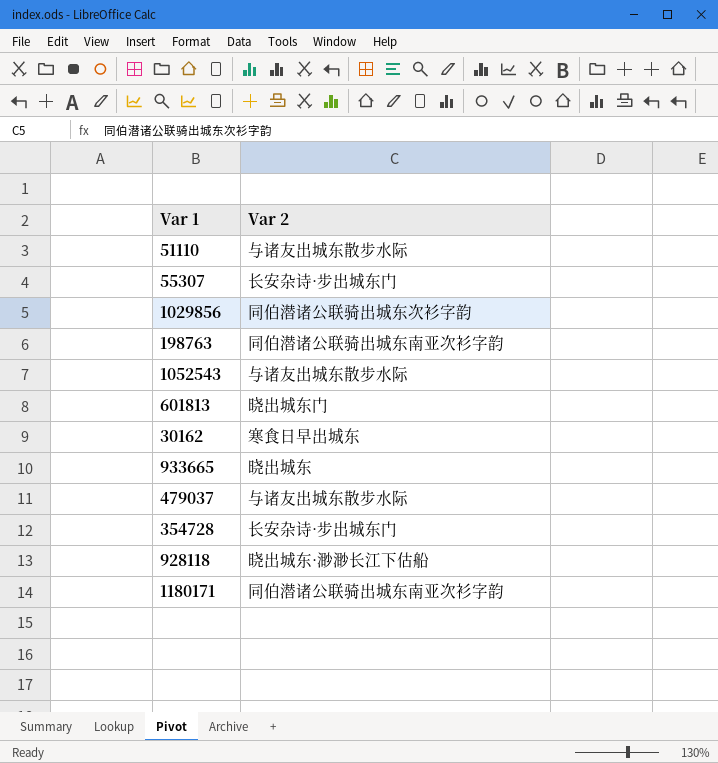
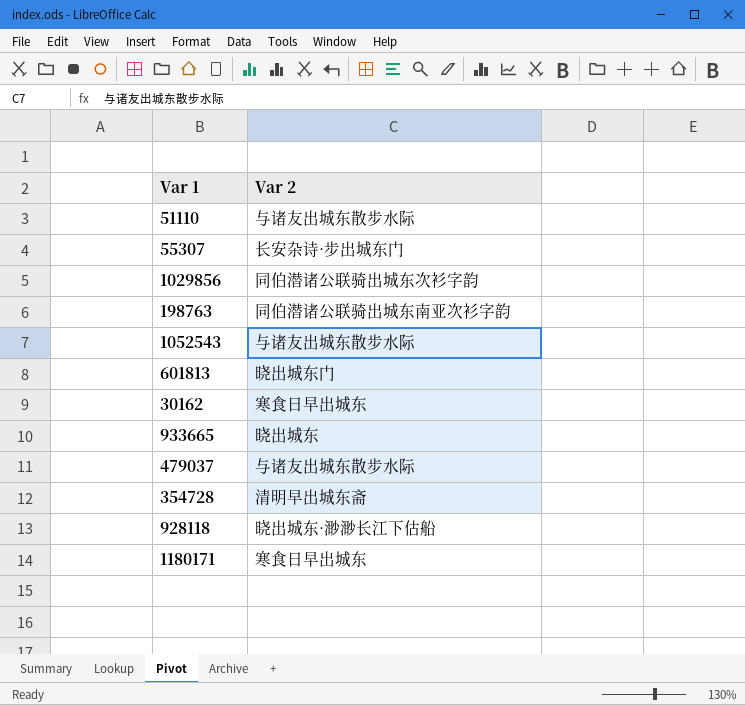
354728 | Var 2: 长安杂诗·步出城东门 -> 清明早出城东斋
1180171 | Var 2: 同伯潜诸公联骑出城东南亚次衫字韵 -> 寒食日早出城东

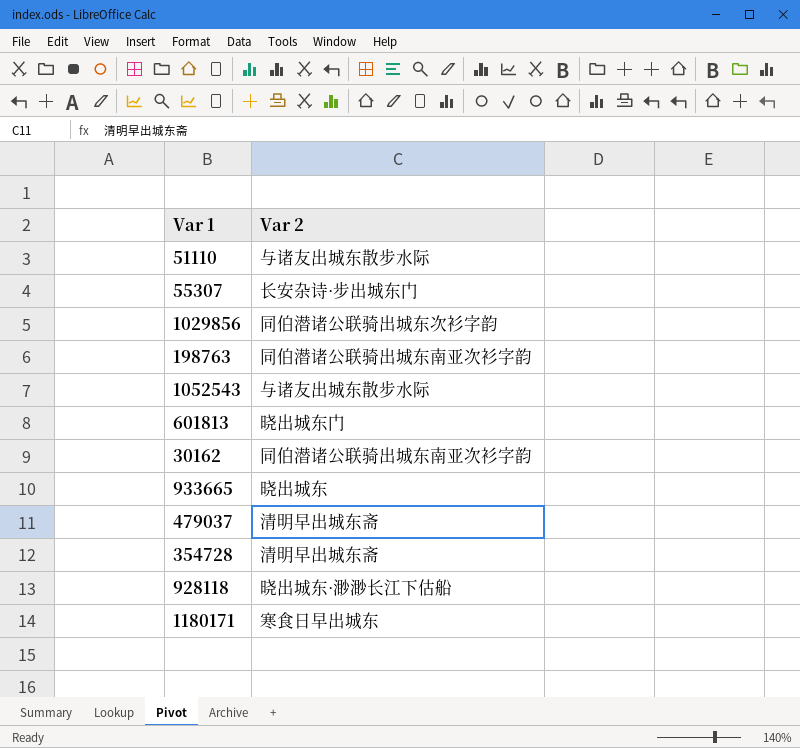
30162 | Var 2: 寒食日早出城东 -> 同伯潜诸公联骑出城东南亚次衫字韵
479037 | Var 2: 与诸友出城东散步水际 -> 清明早出城东斋

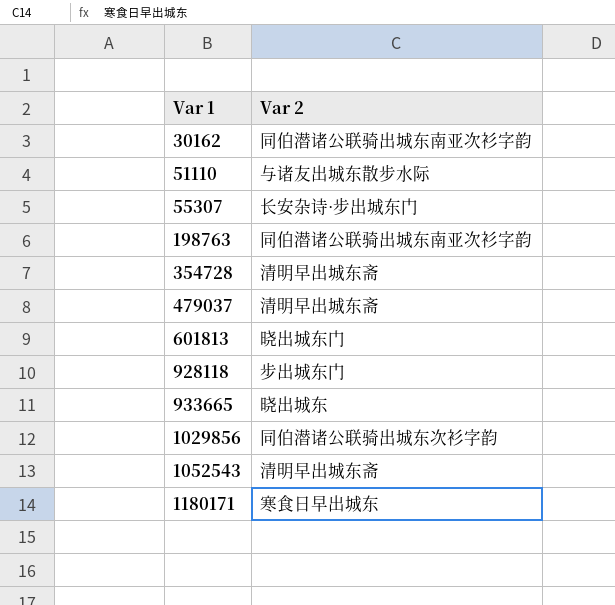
row order: none -> Var 1 ascending
928118 | Var 2: 晓出城东·渺渺长江下估船 -> 步出城东门
1052543 | Var 2: 与诸友出城东散步水际 -> 清明早出城东斋

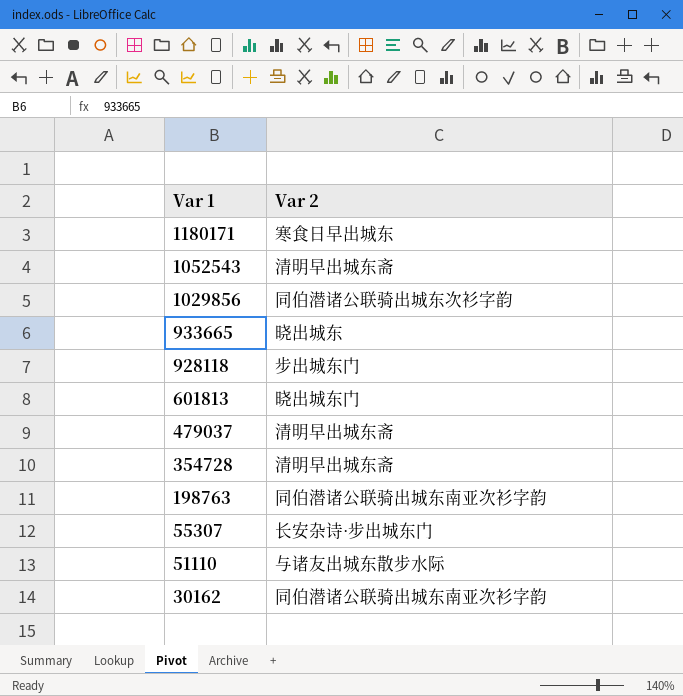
row order: Var 1 ascending -> Var 1 descending

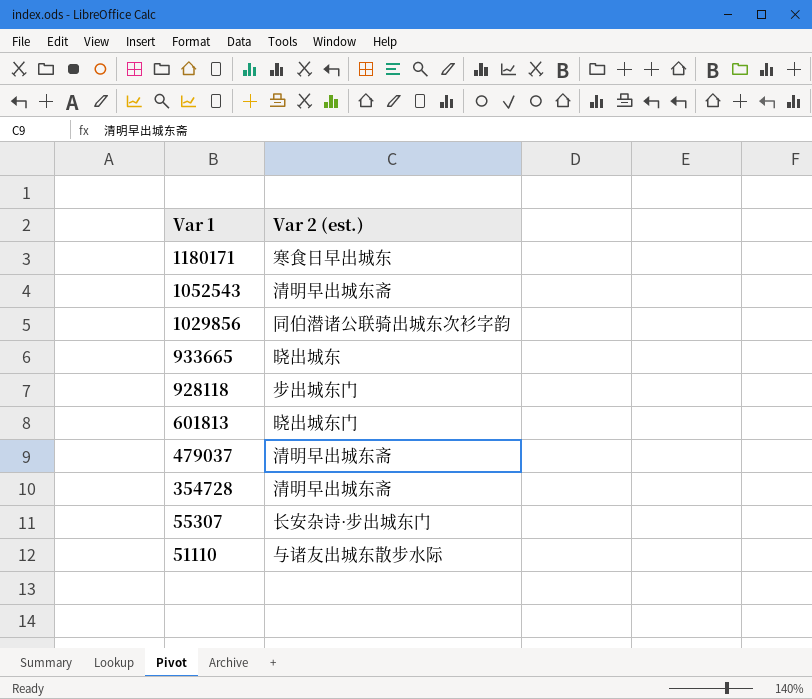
column name: Var 2 -> Var 2 (est.)
row 198763: 同伯潜诸公联骑出城东南亚次衫字韵 -> none
row 30162: 同伯潜诸公联骑出城东南亚次衫字韵 -> none

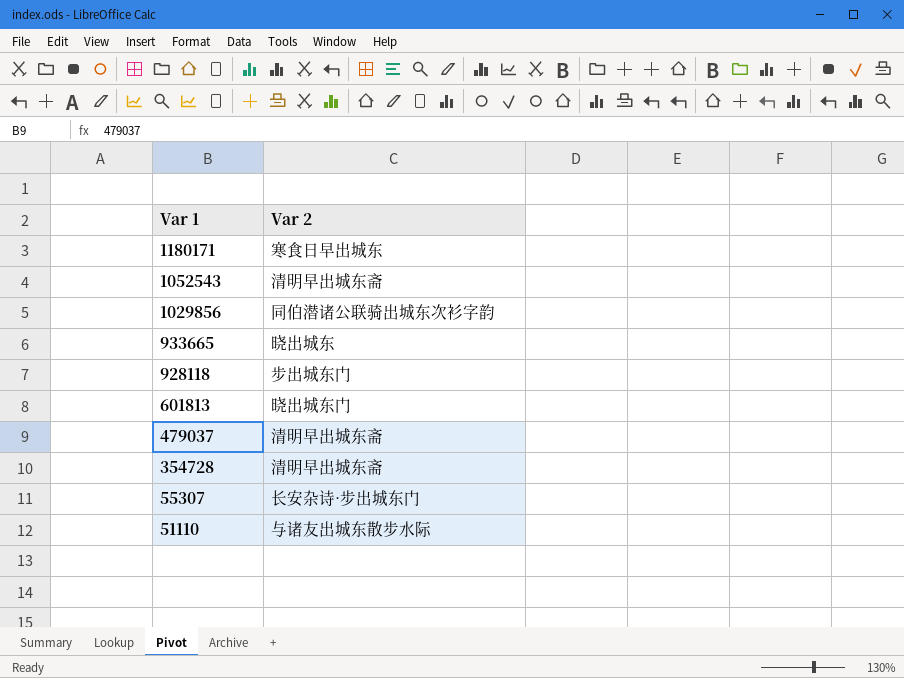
column name: Var 2 (est.) -> Var 2

